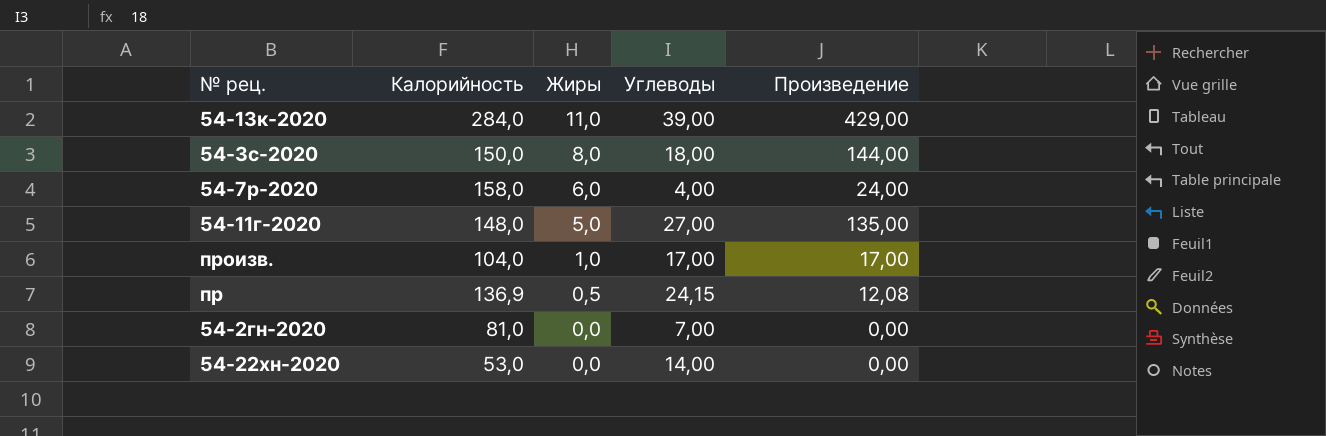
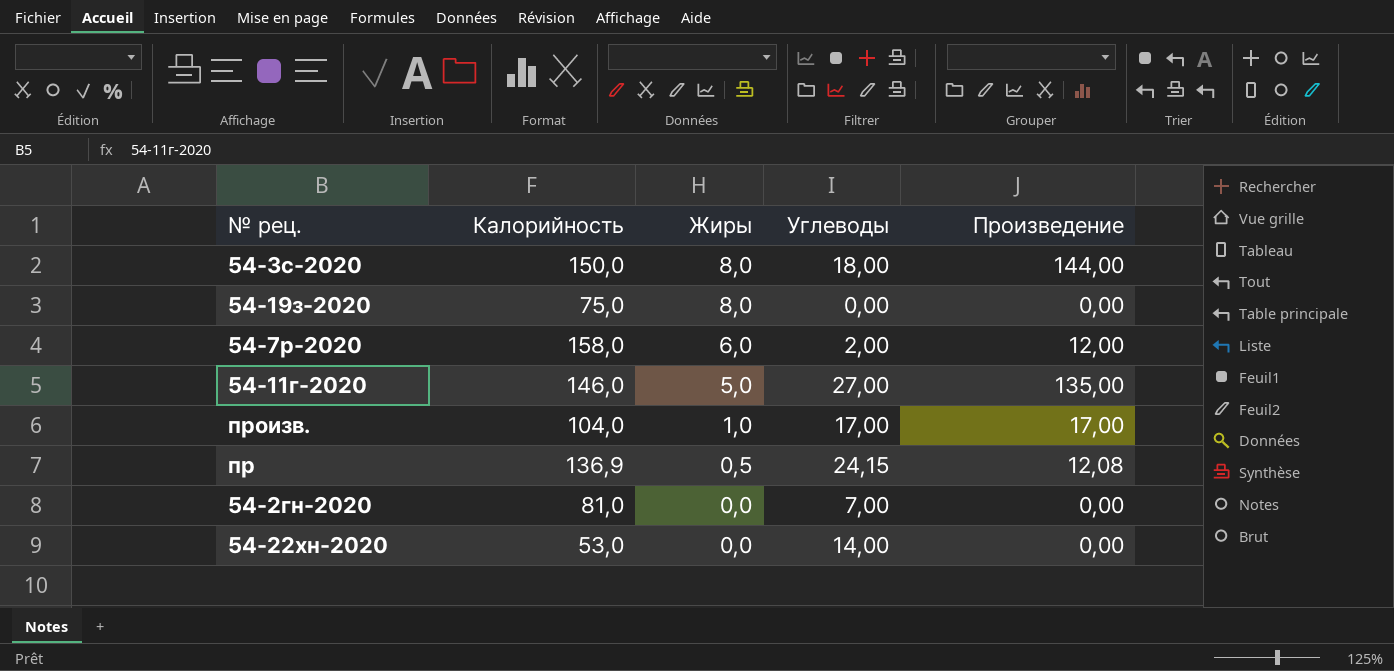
row 54-13к-2020: 284,0 | 11,0 | 39,00 | 429,00 -> none
row 54-19з-2020: none -> 75,0 | 8,0 | 0,00 | 0,00
54-7р-2020 | Углеводы: 4,00 -> 2,00
54-7р-2020 | Произведение: 24,00 -> 12,00
54-11г-2020 | Калорийность: 148,0 -> 146,0

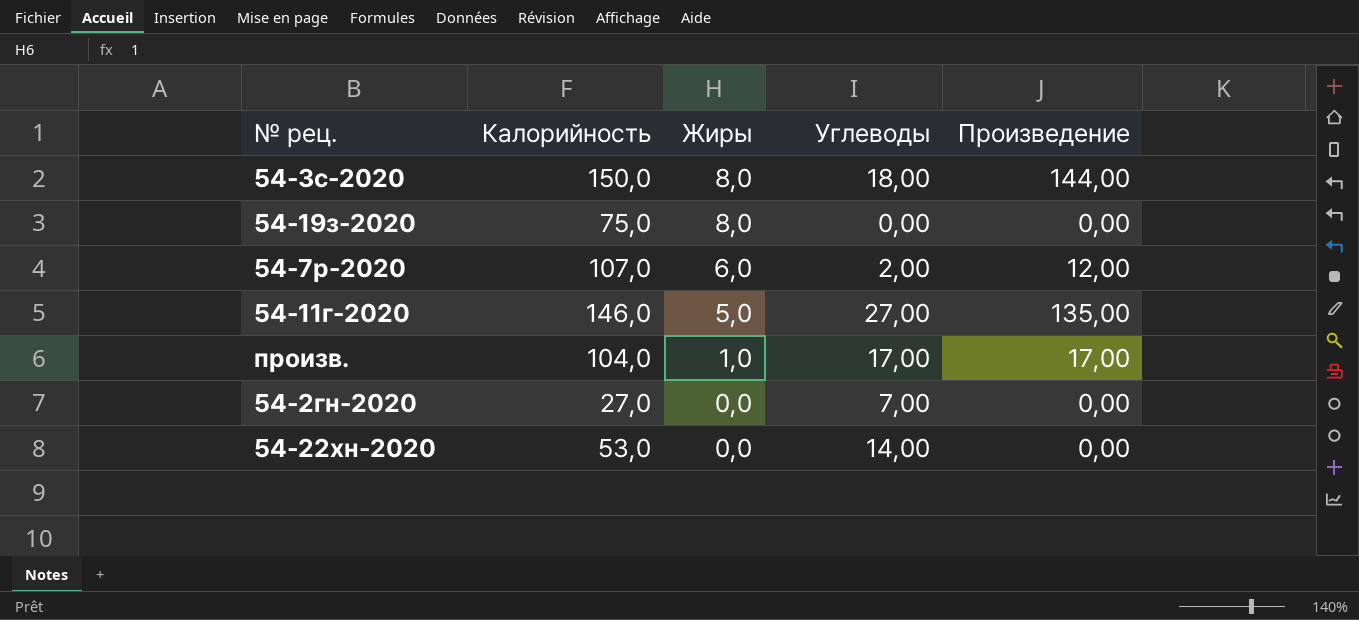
row пр: 136,9 | 0,5 | 24,15 | 12,08 -> none
54-7р-2020 | Калорийность: 158,0 -> 107,0
54-2гн-2020 | Калорийность: 81,0 -> 27,0

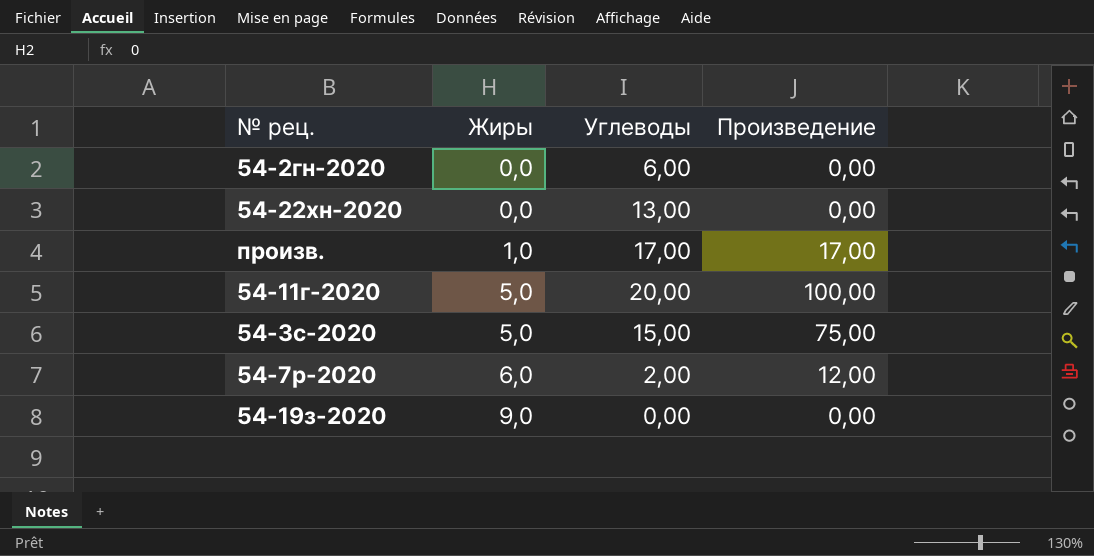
row order: Жиры descending -> Жиры ascending
column Калорийность | position: 2 -> none
54-2гн-2020 | Углеводы: 7,00 -> 6,00
54-22хн-2020 | Углеводы: 14,00 -> 13,00
54-11г-2020 | Углеводы: 27,00 -> 20,00
54-11г-2020 | Произведение: 135,00 -> 100,00
54-3с-2020 | Жиры: 8,0 -> 5,0
54-3с-2020 | Углеводы: 18,00 -> 15,00
54-3с-2020 | Произведение: 144,00 -> 75,00
54-19з-2020 | Жиры: 8,0 -> 9,0

